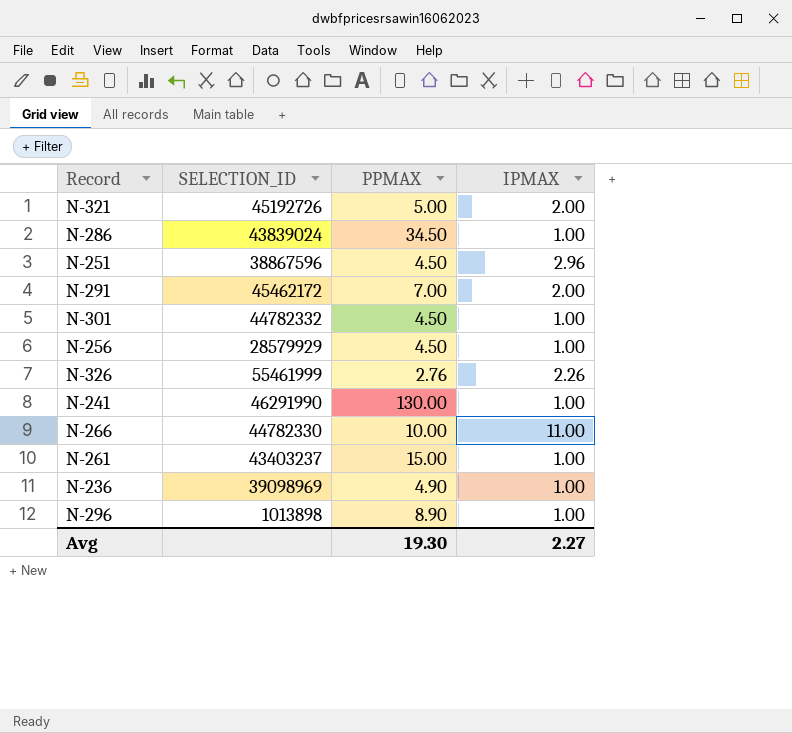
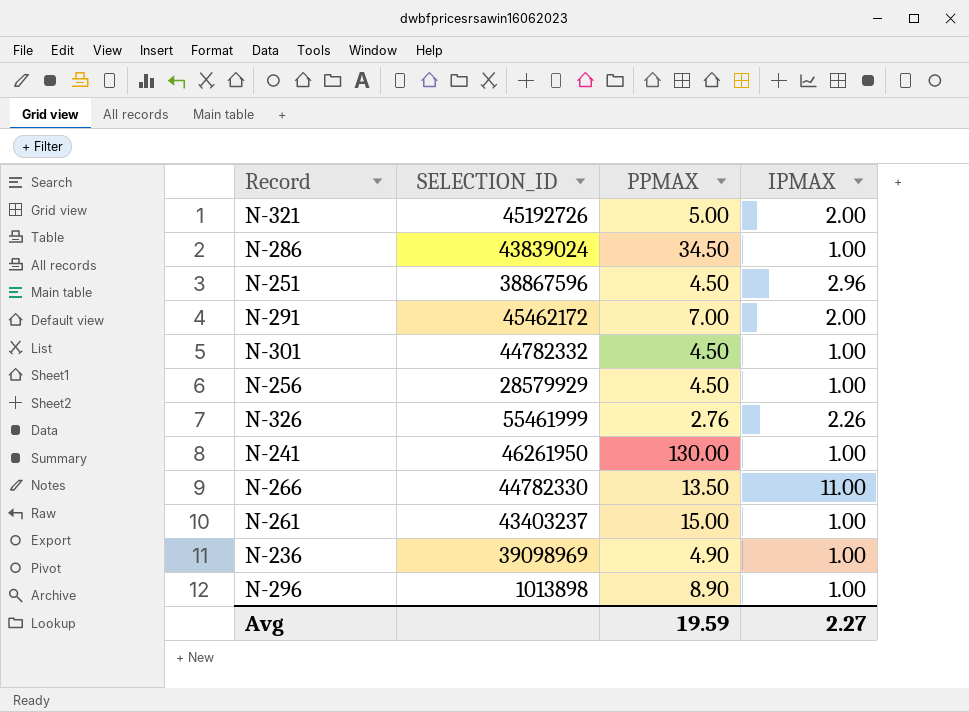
N-241 | SELECTION_ID: 46291990 -> 46261950
N-266 | PPMAX: 10.00 -> 13.50
Avg | PPMAX: 19.30 -> 19.59

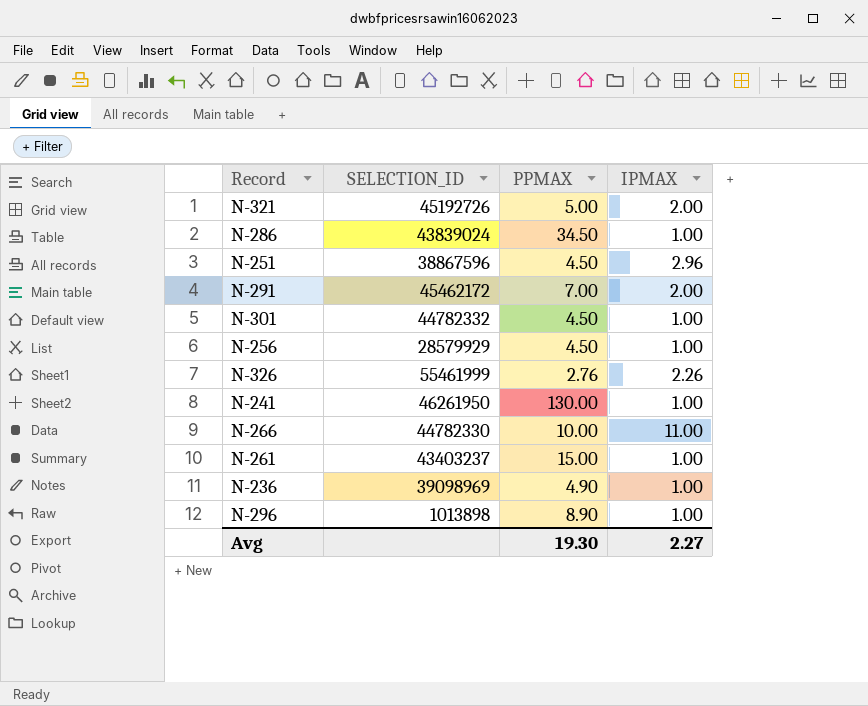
N-266 | PPMAX: 13.50 -> 10.00
Avg | PPMAX: 19.59 -> 19.30

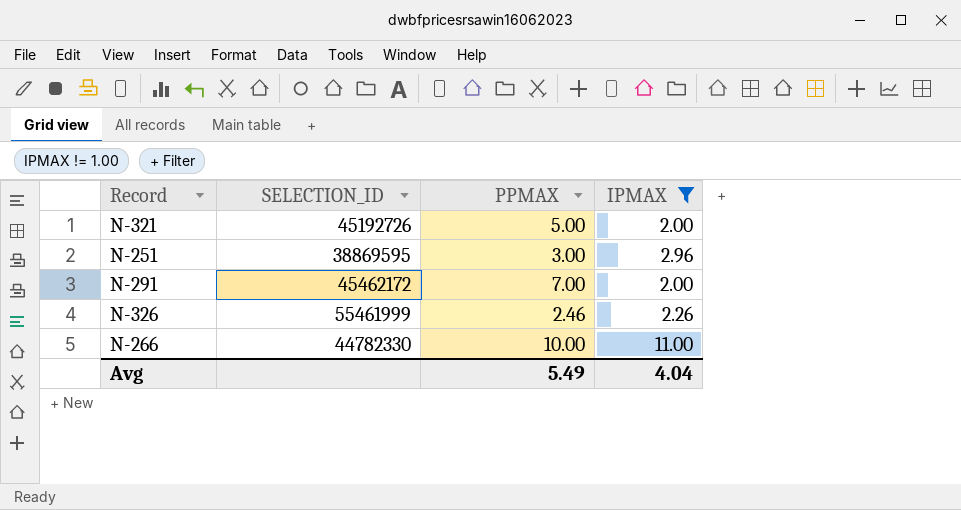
filter: none -> IPMAX != 1.00
N-251 | SELECTION_ID: 38867596 -> 38869595
N-251 | PPMAX: 4.50 -> 3.00
N-326 | PPMAX: 2.76 -> 2.46
Avg | PPMAX: 19.30 -> 5.49
Avg | IPMAX: 2.27 -> 4.04

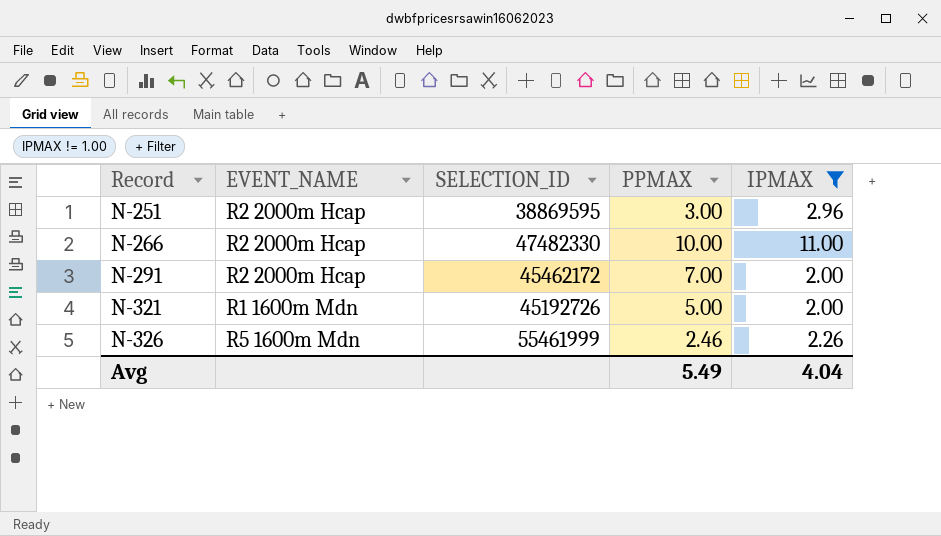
row order: none -> Record ascending
column EVENT_NAME | position: none -> 2
N-266 | SELECTION_ID: 44782330 -> 47482330

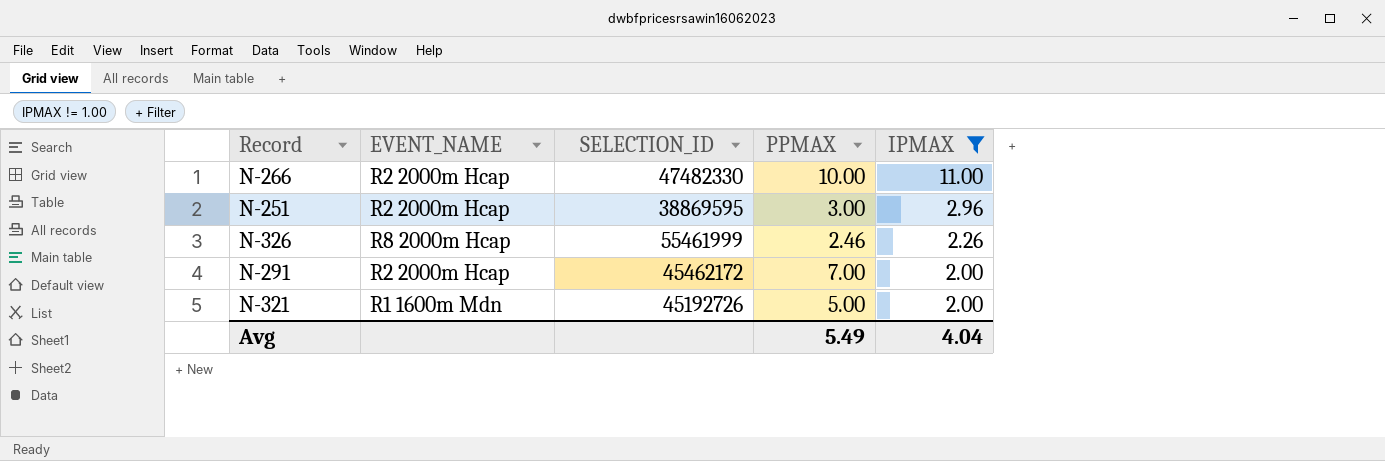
row order: Record ascending -> IPMAX descending
N-326 | EVENT_NAME: R5 1600m Mdn -> R8 2000m Hcap

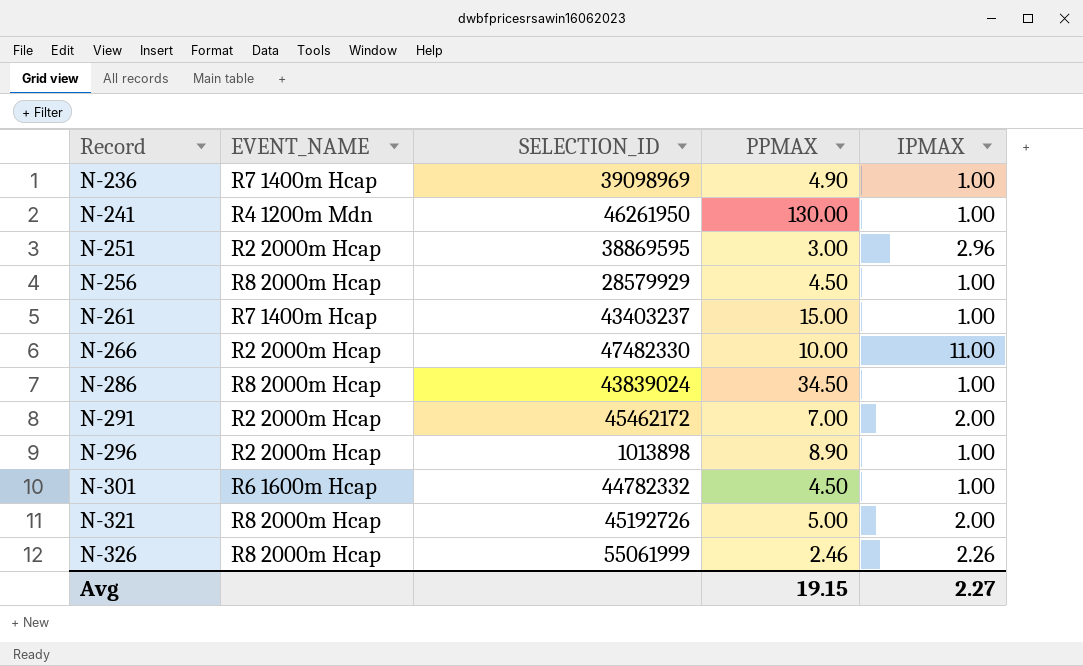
filter: IPMAX != 1.00 -> none
row order: IPMAX descending -> Record ascending
N-321 | EVENT_NAME: R1 1600m Mdn -> R8 2000m Hcap
N-326 | SELECTION_ID: 55461999 -> 55061999
Avg | PPMAX: 5.49 -> 19.15
Avg | IPMAX: 4.04 -> 2.27

